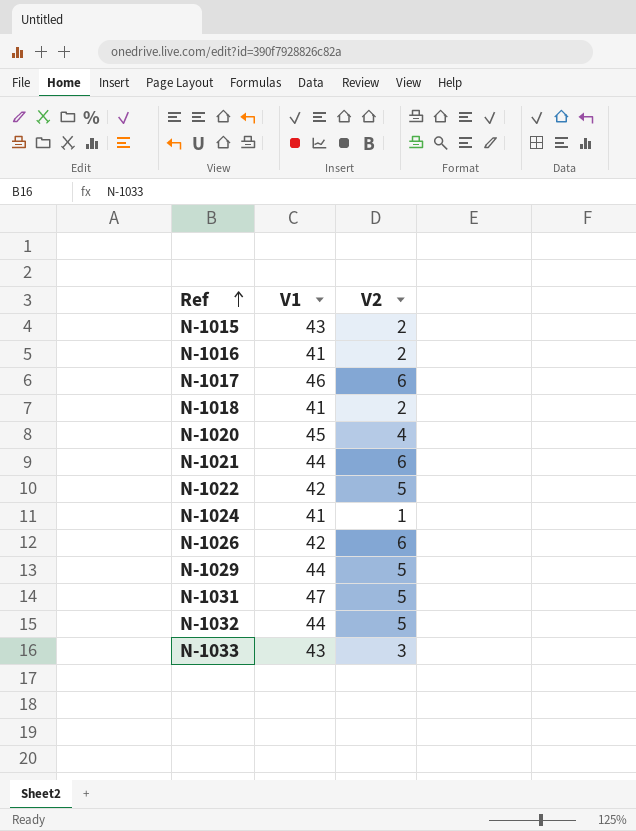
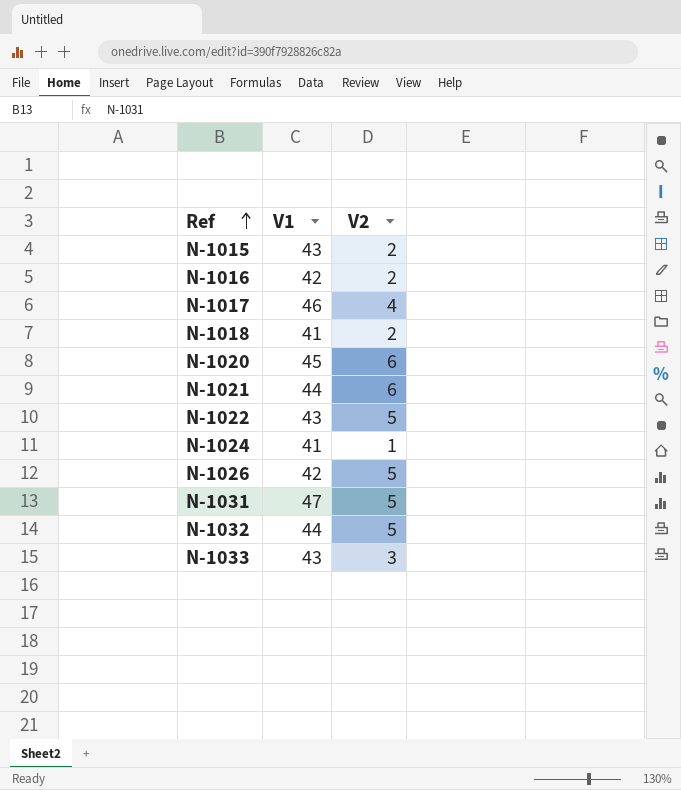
row N-1029: 44 | 5 -> none
N-1016 | V1: 41 -> 42
N-1017 | V2: 6 -> 4
N-1020 | V2: 4 -> 6
N-1022 | V1: 42 -> 43
N-1026 | V2: 6 -> 5

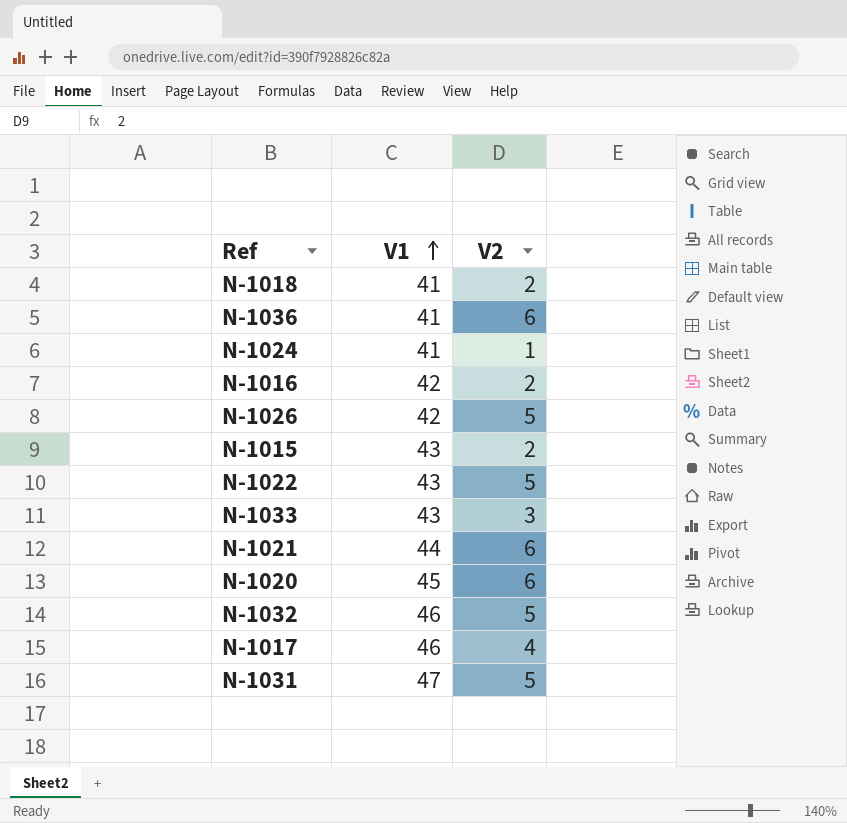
row order: Ref ascending -> V1 ascending
row N-1036: none -> 41 | 6
N-1032 | V1: 44 -> 46

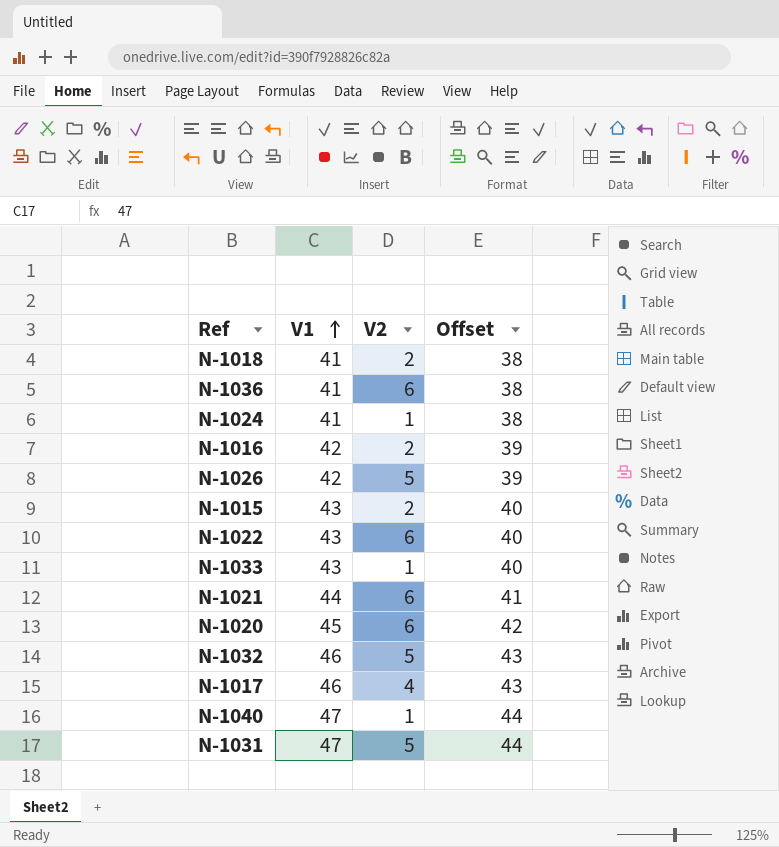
column Offset | formula: none -> [V1] - 3
N-1022 | V2: 5 -> 6
N-1033 | V2: 3 -> 1
row N-1040: none -> 47 | 1 | 44

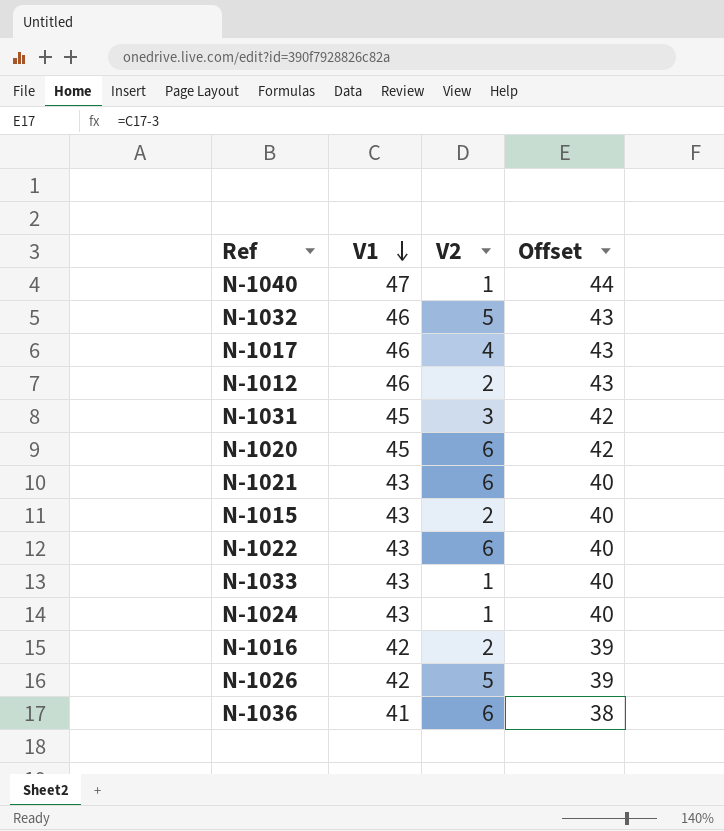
row order: V1 ascending -> V1 descending
row N-1018: 41 | 2 | 38 -> none
row N-1012: none -> 46 | 2 | 43
N-1031 | V1: 47 -> 45
N-1031 | V2: 5 -> 3
N-1031 | Offset: 44 -> 42
N-1021 | V1: 44 -> 43
N-1021 | Offset: 41 -> 40
N-1024 | V1: 41 -> 43
N-1024 | Offset: 38 -> 40

